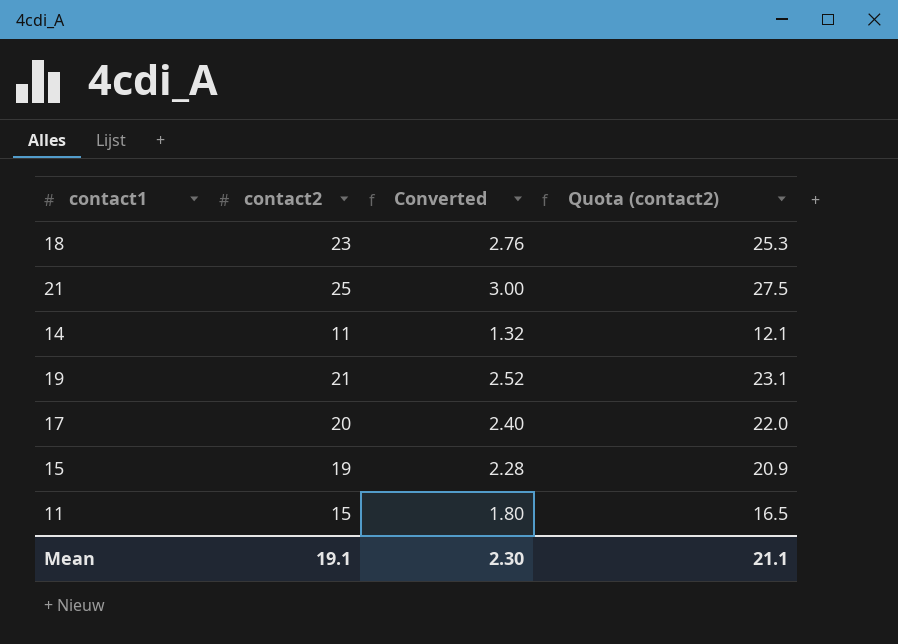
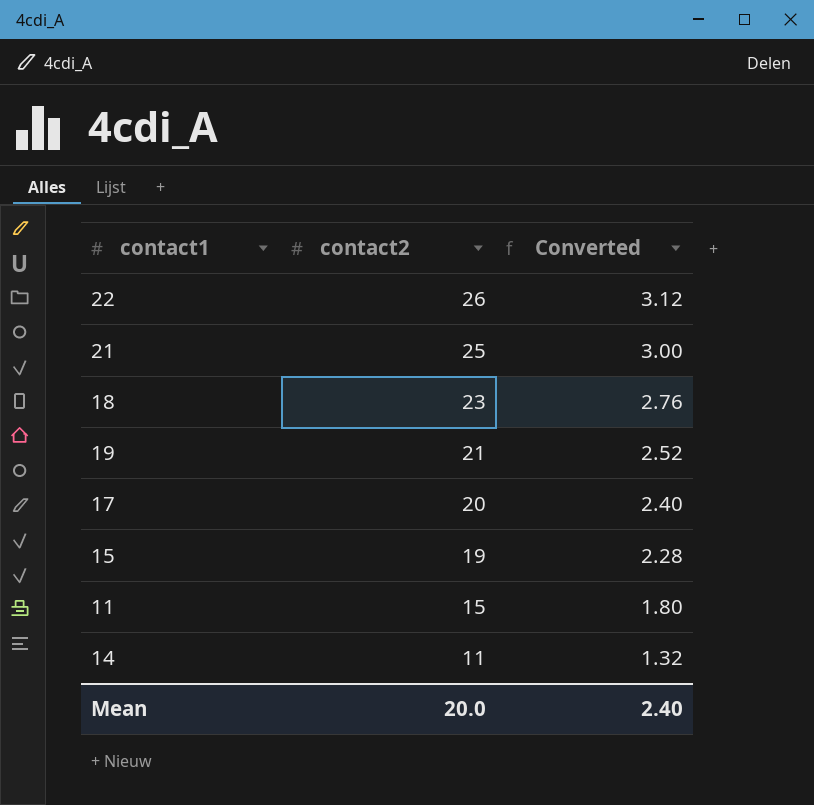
row order: none -> contact2 descending
column Quota (contact2) | formula: [contact2] * 1.1 -> none
row 22: none -> 26 | 3.12
Mean | contact2: 19.1 -> 20.0
Mean | Converted: 2.30 -> 2.40

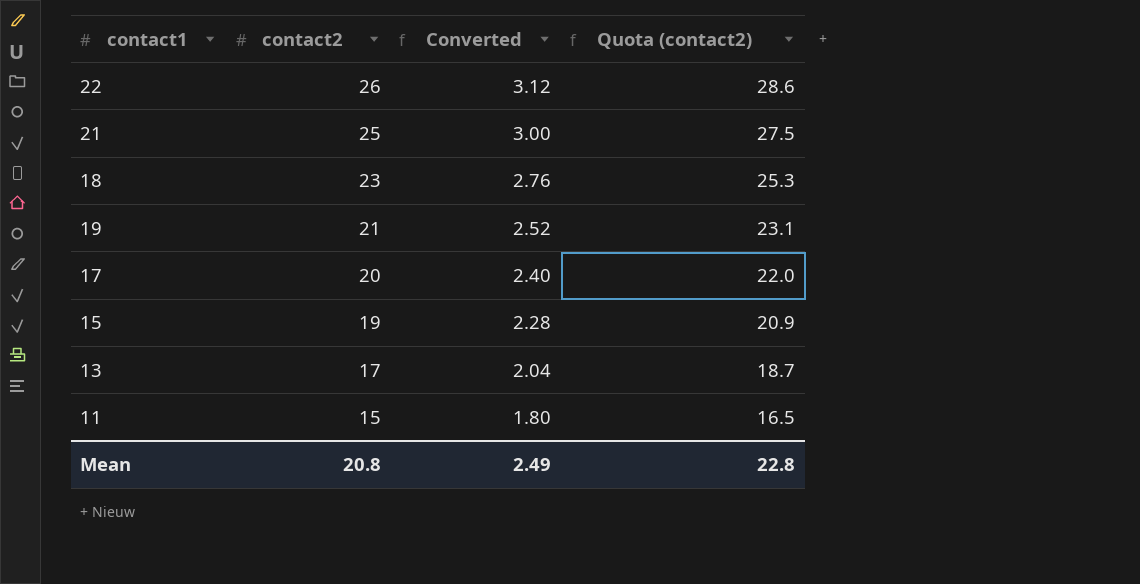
column Quota (contact2) | formula: none -> [contact2] * 1.1
row 14: 11 | 1.32 -> none
row 13: none -> 17 | 2.04 | 18.7
Mean | contact2: 20.0 -> 20.8
Mean | Converted: 2.40 -> 2.49

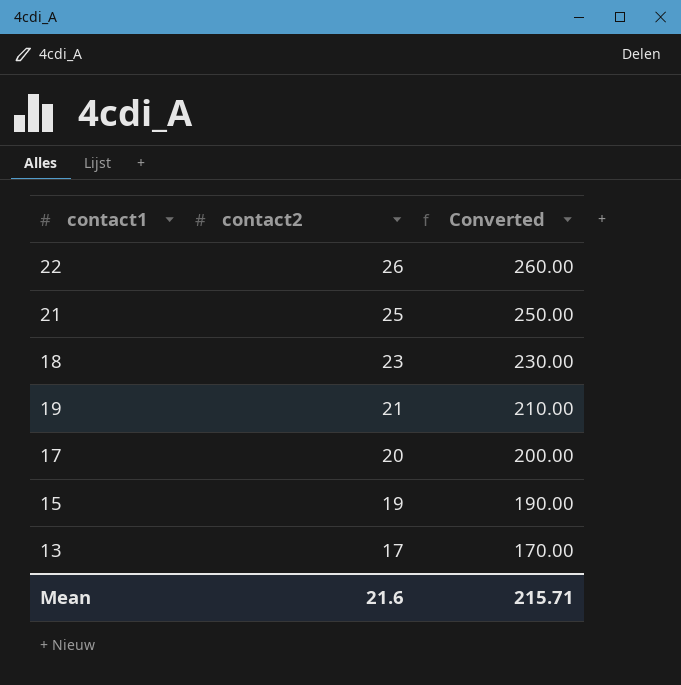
column Quota (contact2) | formula: [contact2] * 1.1 -> none
column Converted | formula: [contact2] * 0.12 -> [contact2] * 10
row 11: 15 | 1.80 | 16.5 -> none
Mean | contact2: 20.8 -> 21.6
Mean | Converted: 2.49 -> 215.71

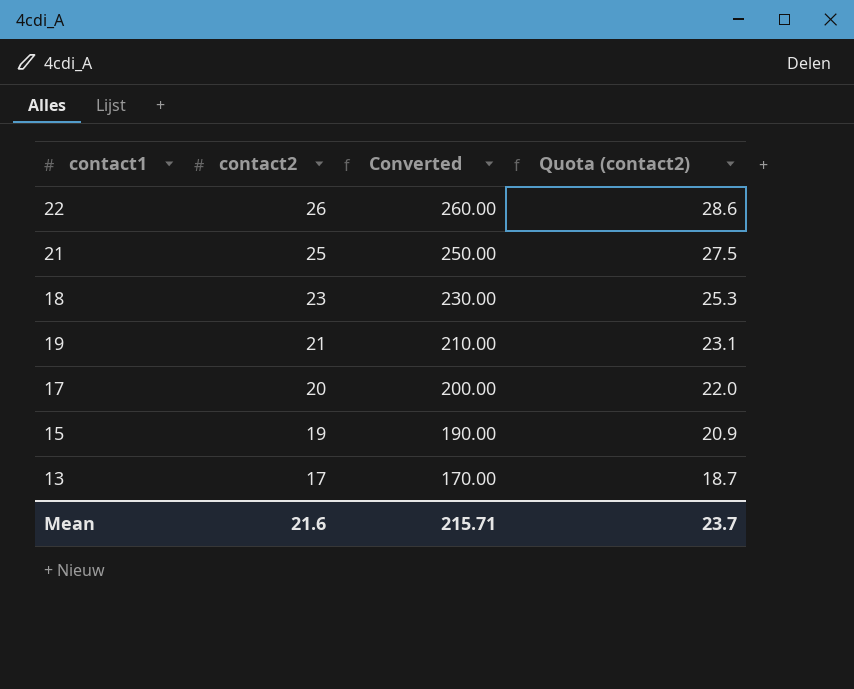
column Quota (contact2) | formula: none -> [contact2] * 1.1

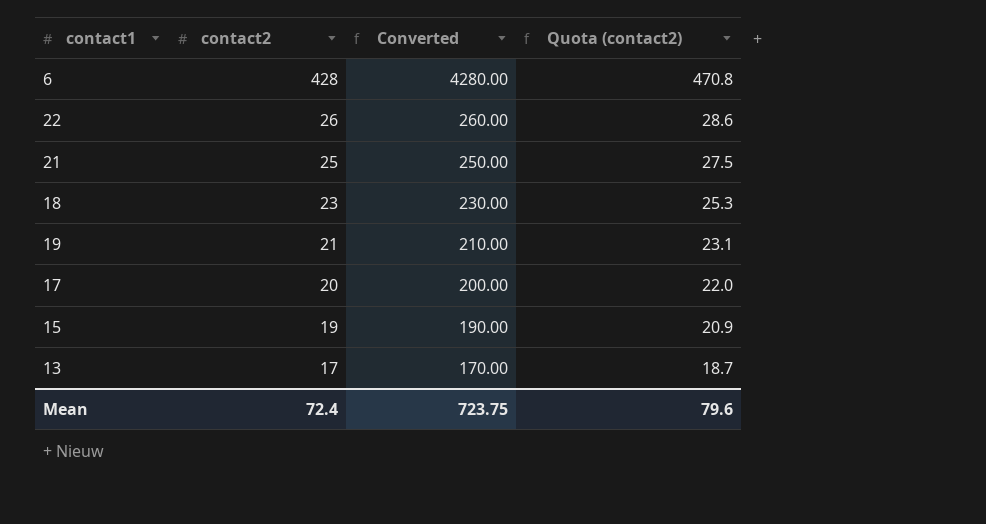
row 6: none -> 428 | 4280.00 | 470.8
Mean | contact2: 21.6 -> 72.4
Mean | Converted: 215.71 -> 723.75
Mean | Quota (contact2): 23.7 -> 79.6

